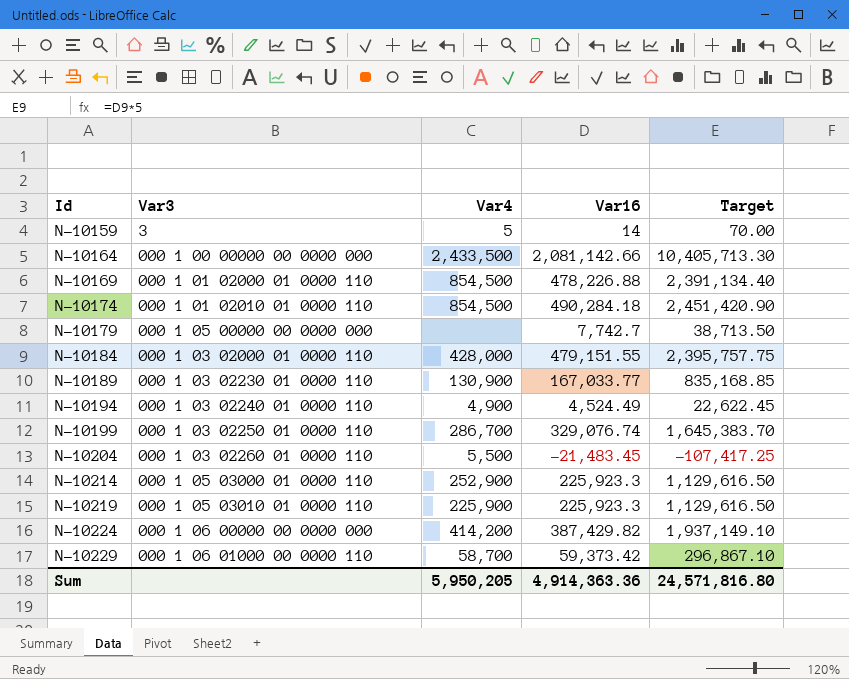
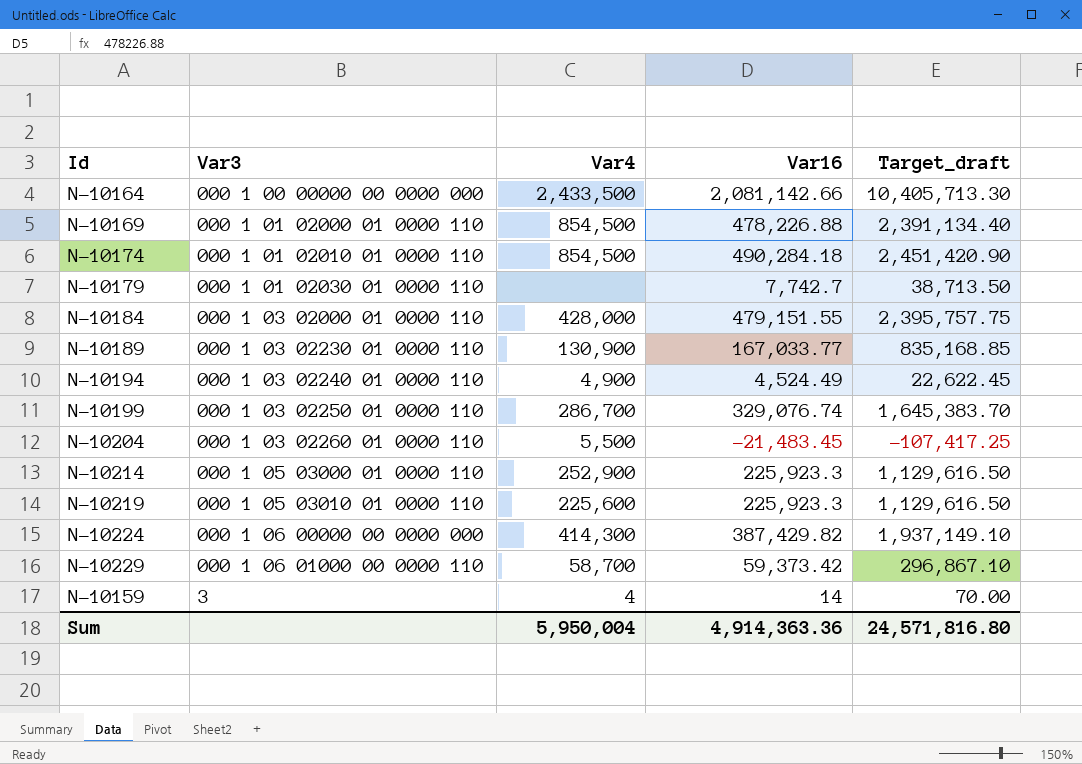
row order: Id ascending -> Var3 ascending
column name: Target -> Target_draft
N-10179 | Var3: 000 1 05 00000 00 0000 000 -> 000 1 01 02030 01 0000 110
N-10219 | Var4: 225,900 -> 225,600
N-10224 | Var4: 414,200 -> 414,300
N-10159 | Var4: 5 -> 4
Sum | Var4: 5,950,205 -> 5,950,004

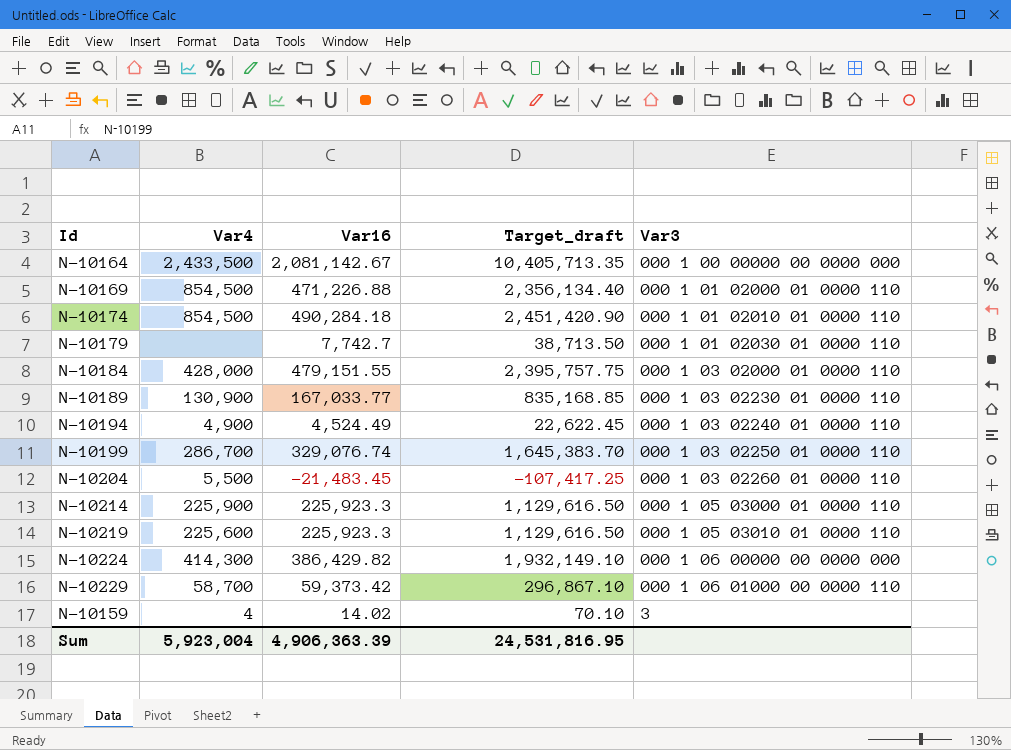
column Var3 | position: 2 -> 5
N-10164 | Var16: 2,081,142.66 -> 2,081,142.67
N-10164 | Target_draft: 10,405,713.30 -> 10,405,713.35
N-10169 | Var16: 478,226.88 -> 471,226.88
N-10169 | Target_draft: 2,391,134.40 -> 2,356,134.40
N-10214 | Var4: 252,900 -> 225,900
N-10224 | Var16: 387,429.82 -> 386,429.82
N-10224 | Target_draft: 1,937,149.10 -> 1,932,149.10
N-10159 | Var16: 14 -> 14.02
N-10159 | Target_draft: 70.00 -> 70.10
Sum | Var4: 5,950,004 -> 5,923,004
Sum | Var16: 4,914,363.36 -> 4,906,363.39
Sum | Target_draft: 24,571,816.80 -> 24,531,816.95

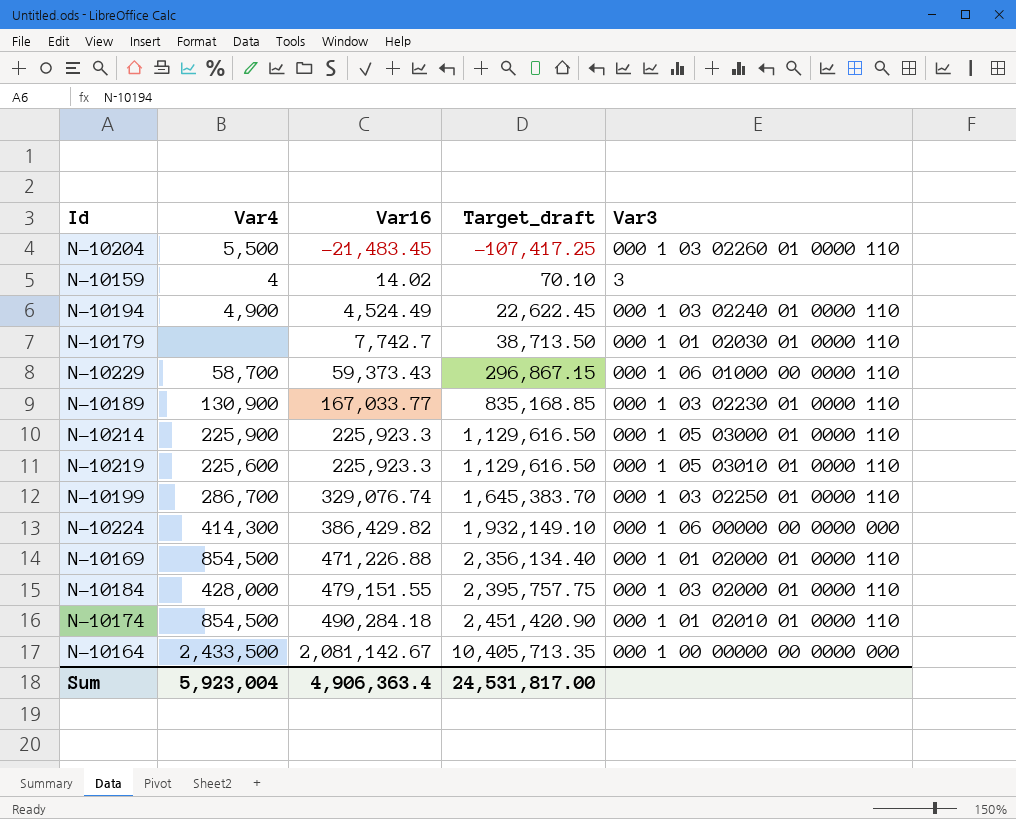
row order: Var3 ascending -> Var16 ascending
N-10229 | Var16: 59,373.42 -> 59,373.43
N-10229 | Target_draft: 296,867.10 -> 296,867.15
Sum | Var16: 4,906,363.39 -> 4,906,363.4
Sum | Target_draft: 24,531,816.95 -> 24,531,817.00

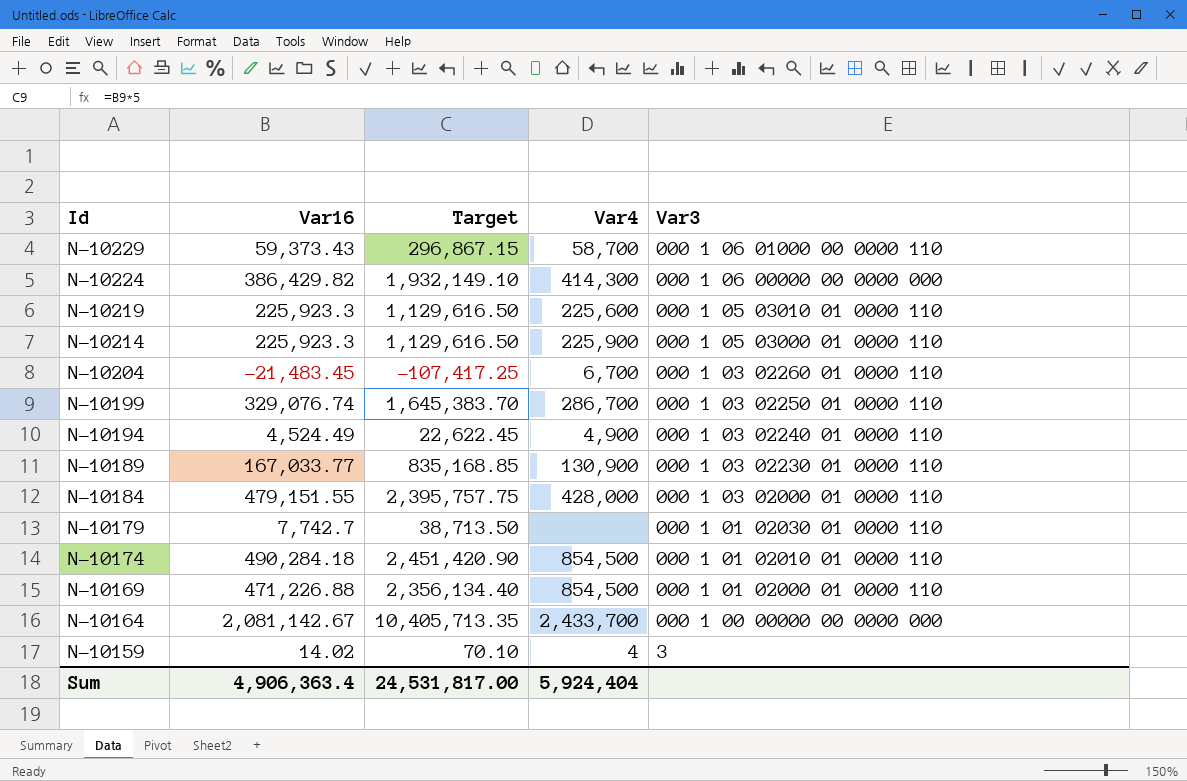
row order: Var16 ascending -> Id descending
column name: Target_draft -> Target
column Var4 | position: 2 -> 4
N-10204 | Var4: 5,500 -> 6,700
N-10164 | Var4: 2,433,500 -> 2,433,700
Sum | Var4: 5,923,004 -> 5,924,404

